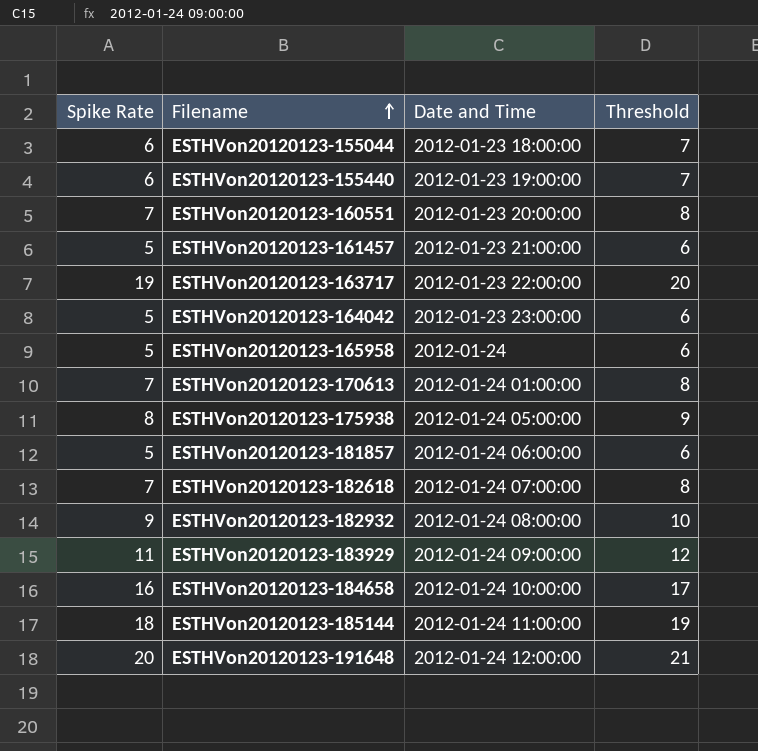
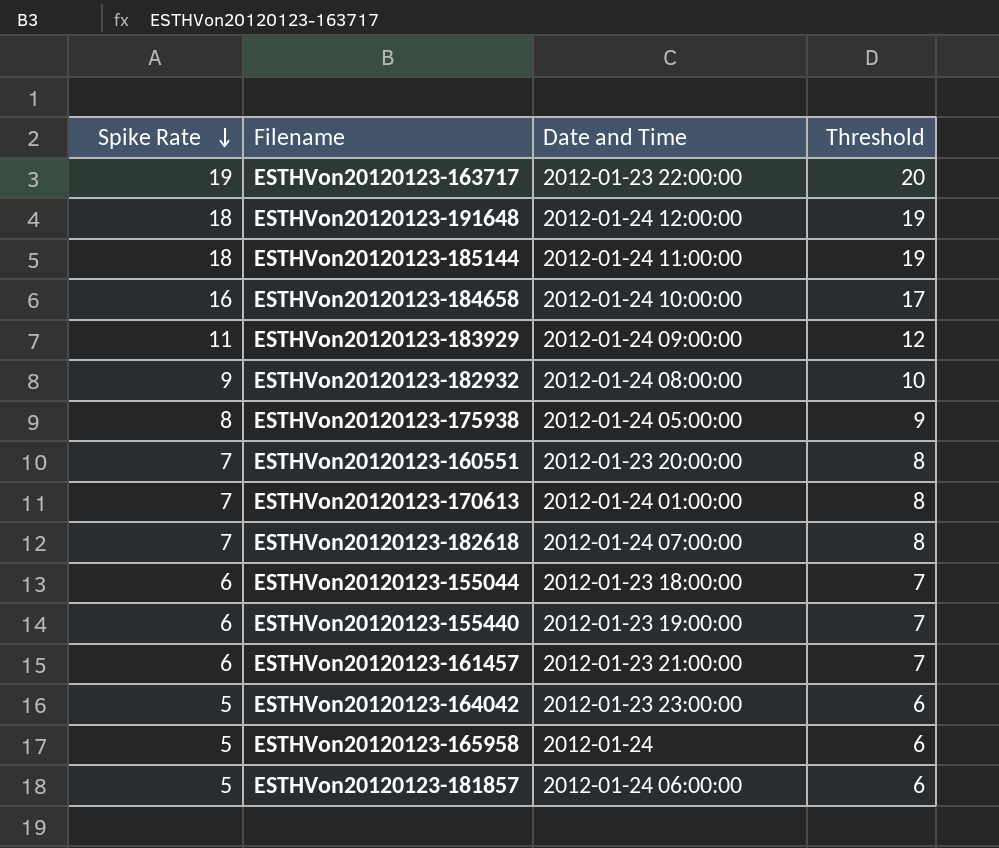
row order: Filename ascending -> Spike Rate descending
ESTHVon20120123-191648 | Spike Rate: 20 -> 18
ESTHVon20120123-191648 | Threshold: 21 -> 19
ESTHVon20120123-161457 | Spike Rate: 5 -> 6
ESTHVon20120123-161457 | Threshold: 6 -> 7

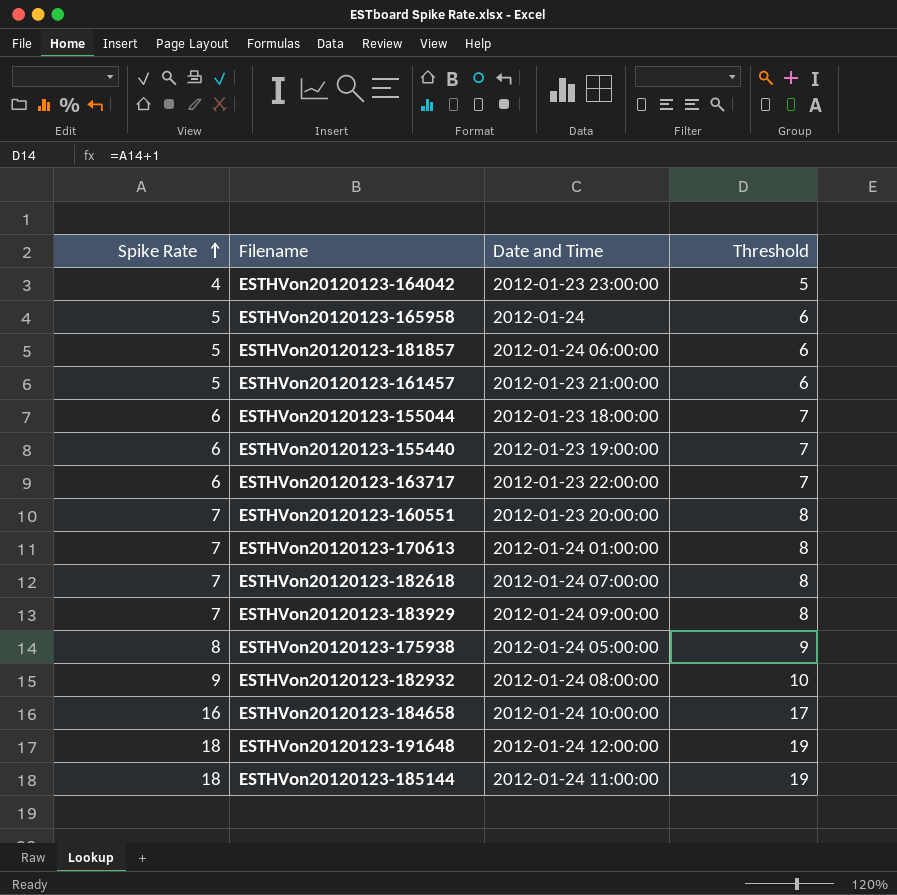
row order: Spike Rate descending -> Spike Rate ascending
ESTHVon20120123-164042 | Spike Rate: 5 -> 4
ESTHVon20120123-164042 | Threshold: 6 -> 5
ESTHVon20120123-161457 | Spike Rate: 6 -> 5
ESTHVon20120123-161457 | Threshold: 7 -> 6
ESTHVon20120123-163717 | Spike Rate: 19 -> 6
ESTHVon20120123-163717 | Threshold: 20 -> 7
ESTHVon20120123-183929 | Spike Rate: 11 -> 7
ESTHVon20120123-183929 | Threshold: 12 -> 8

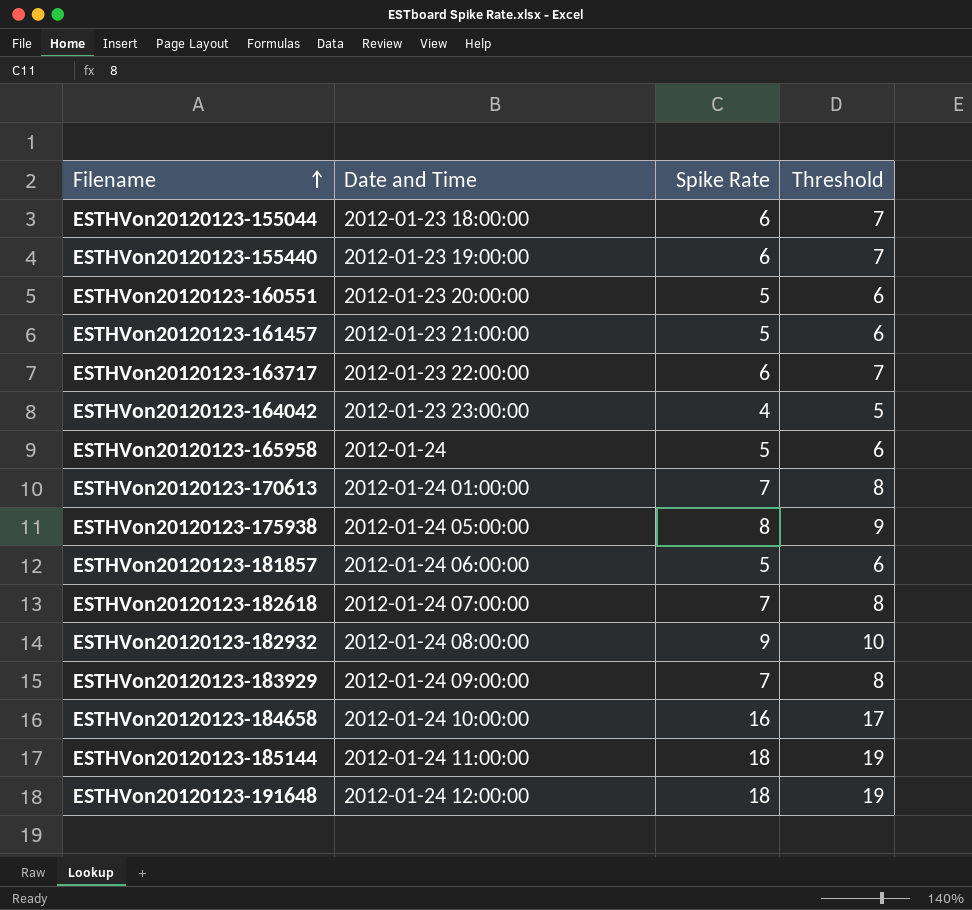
row order: Spike Rate ascending -> Filename ascending
column Spike Rate | position: 1 -> 3
ESTHVon20120123-160551 | Spike Rate: 7 -> 5
ESTHVon20120123-160551 | Threshold: 8 -> 6

